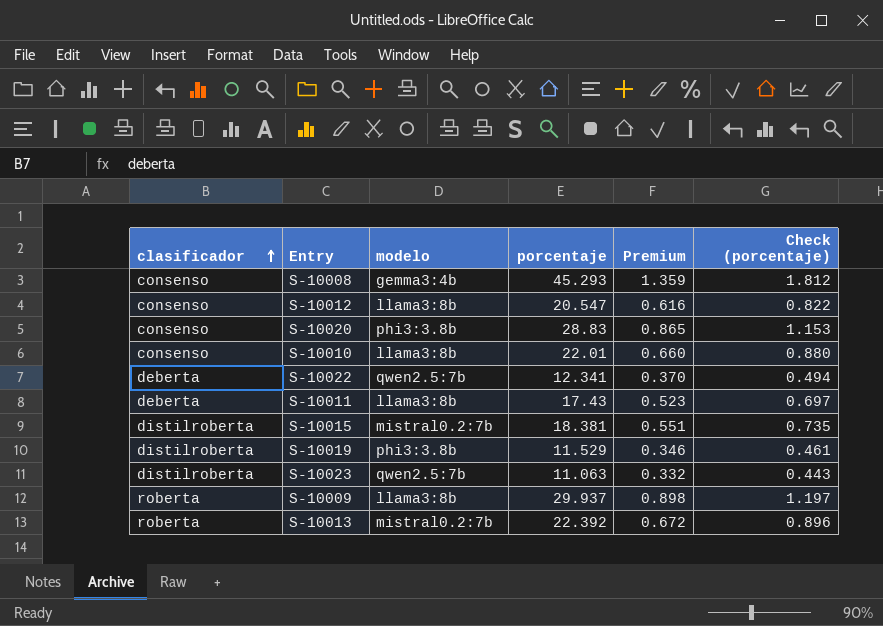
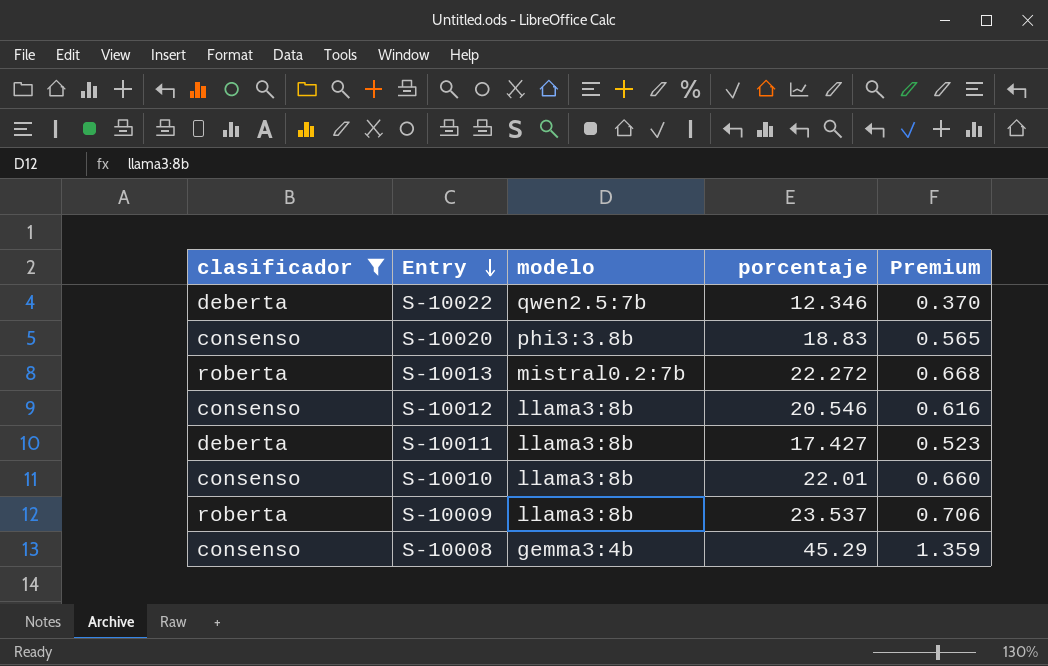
filter: none -> clasificador != distilroberta
row order: clasificador ascending -> Entry descending
column Check (porcentaje) | formula: [porcentaje] * 0.04 -> none
S-10022 | porcentaje: 12.341 -> 12.346
S-10020 | porcentaje: 28.83 -> 18.83
S-10020 | Premium: 0.865 -> 0.565
S-10013 | porcentaje: 22.392 -> 22.272
S-10013 | Premium: 0.672 -> 0.668
S-10012 | porcentaje: 20.547 -> 20.546
S-10011 | porcentaje: 17.43 -> 17.427
S-10009 | porcentaje: 29.937 -> 23.537
S-10009 | Premium: 0.898 -> 0.706
S-10008 | porcentaje: 45.293 -> 45.29

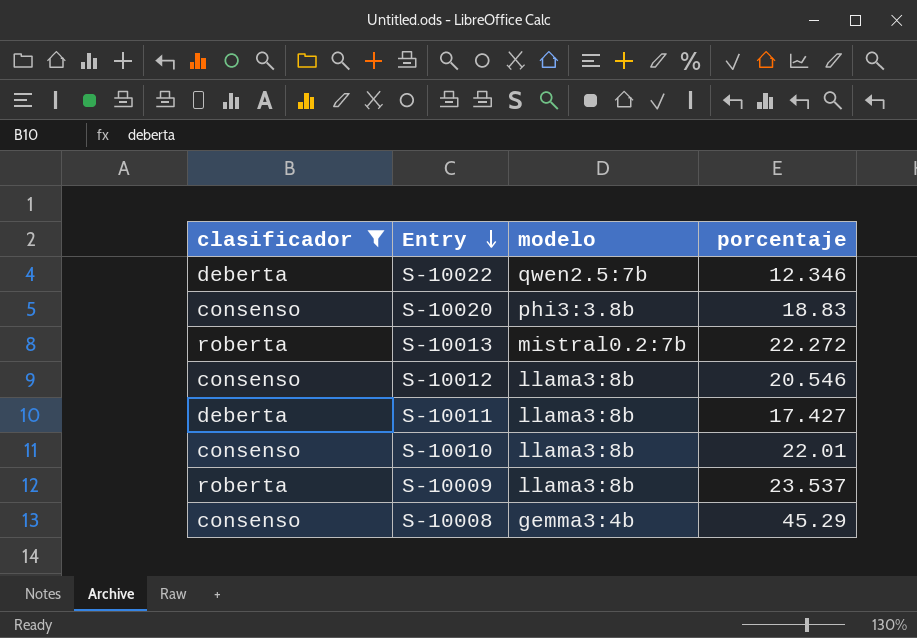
column Premium | formula: [porcentaje] * 0.03 -> none

